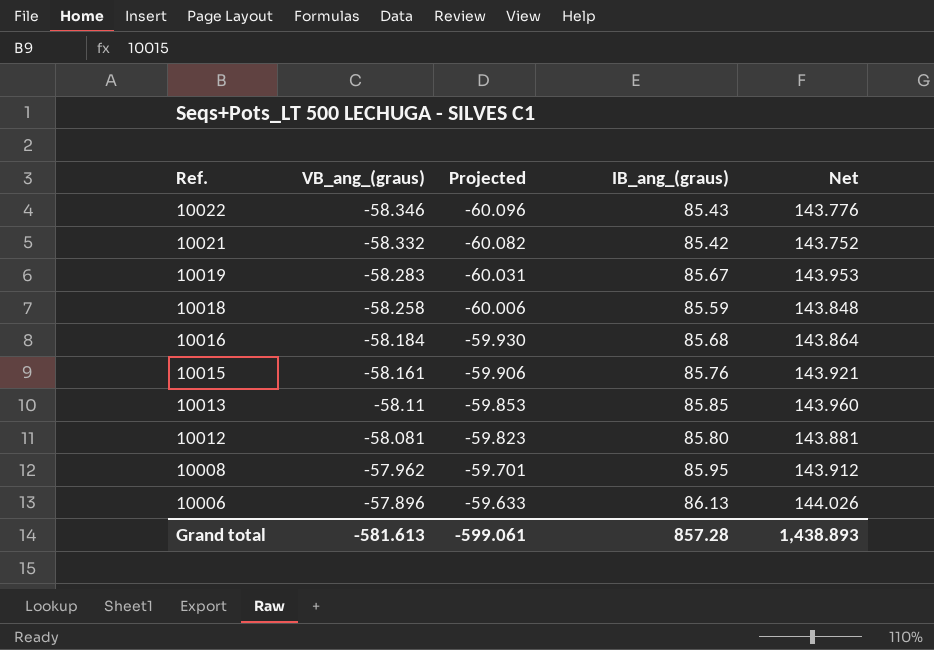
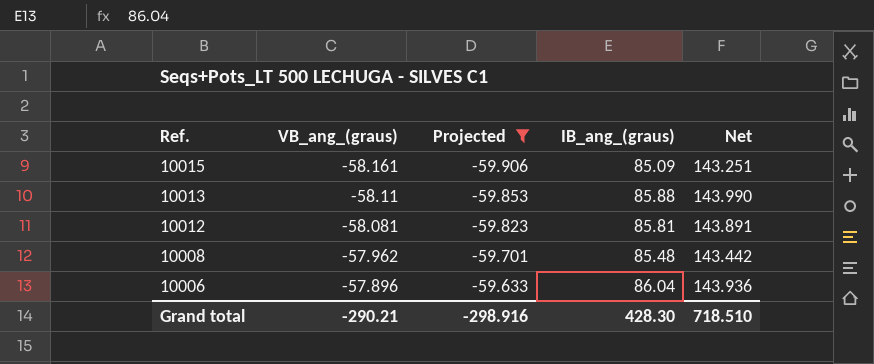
filter: none -> Projected >= -59.906
10015 | IB_ang_(graus): 85.76 -> 85.09
10015 | Net: 143.921 -> 143.251
10013 | IB_ang_(graus): 85.85 -> 85.88
10013 | Net: 143.960 -> 143.990
10012 | IB_ang_(graus): 85.80 -> 85.81
10012 | Net: 143.881 -> 143.891
10008 | IB_ang_(graus): 85.95 -> 85.48
10008 | Net: 143.912 -> 143.442
10006 | IB_ang_(graus): 86.13 -> 86.04
10006 | Net: 144.026 -> 143.936
Grand total | VB_ang_(graus): -581.613 -> -290.21
Grand total | Projected: -599.061 -> -298.916
Grand total | IB_ang_(graus): 857.28 -> 428.30
Grand total | Net: 1,438.893 -> 718.510

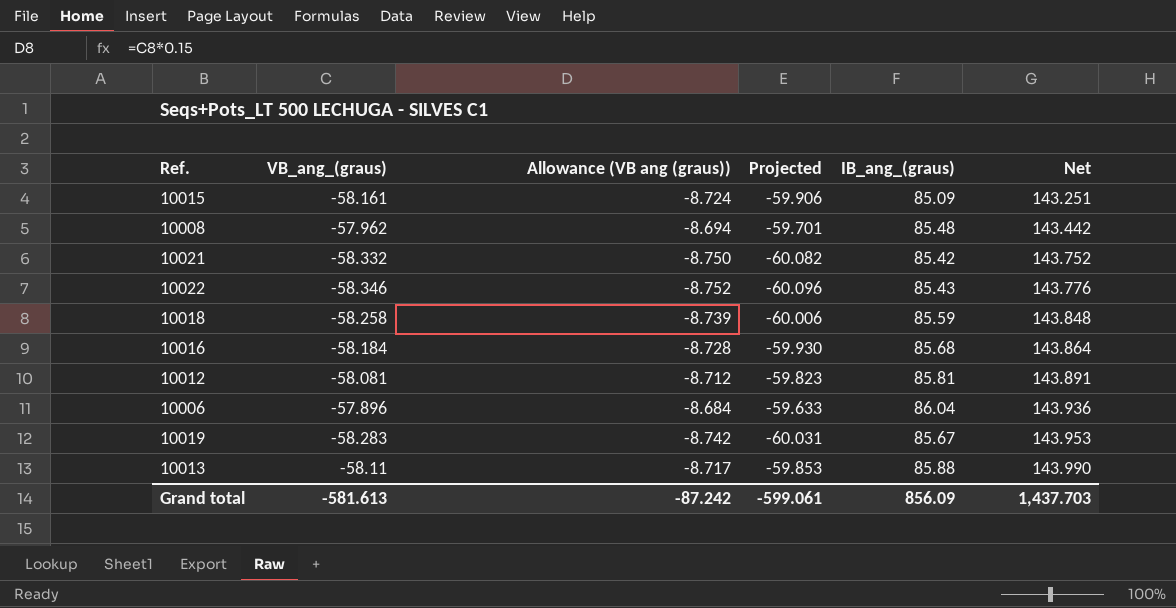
filter: Projected >= -59.906 -> none
row order: Ref. descending -> Net ascending
column Allowance (VB ang (graus)) | formula: none -> [VB_ang_(graus)] * 0.15
Grand total | VB_ang_(graus): -290.21 -> -581.613
Grand total | Projected: -298.916 -> -599.061
Grand total | IB_ang_(graus): 428.30 -> 856.09
Grand total | Net: 718.510 -> 1,437.703

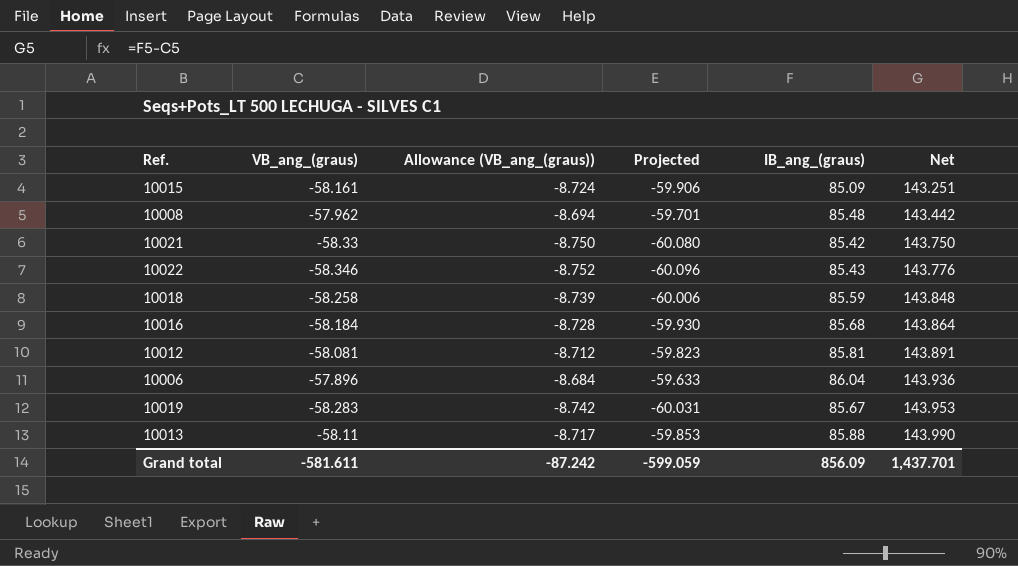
column name: Allowance (VB ang (graus)) -> Allowance (VB_ang_(graus))
10021 | VB_ang_(graus): -58.332 -> -58.33
10021 | Projected: -60.082 -> -60.080
10021 | Net: 143.752 -> 143.750
Grand total | VB_ang_(graus): -581.613 -> -581.611
Grand total | Projected: -599.061 -> -599.059
Grand total | Net: 1,437.703 -> 1,437.701

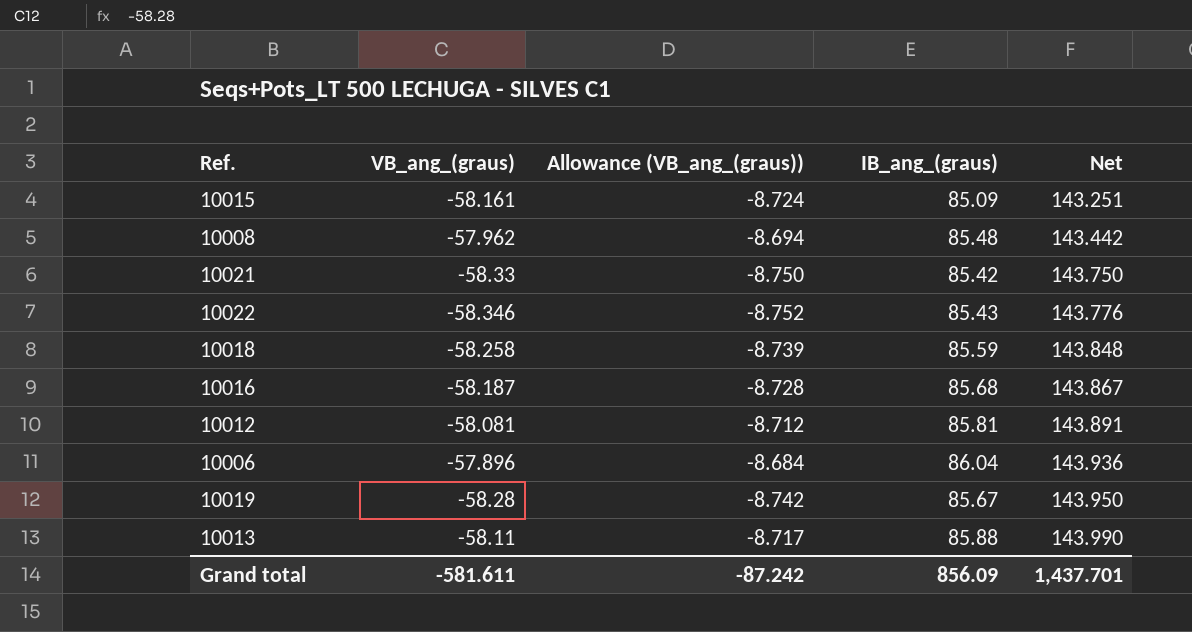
column Projected | formula: [VB_ang_(graus)] * 1.03 -> none
10016 | VB_ang_(graus): -58.184 -> -58.187
10016 | Net: 143.864 -> 143.867
10019 | VB_ang_(graus): -58.283 -> -58.28
10019 | Net: 143.953 -> 143.950

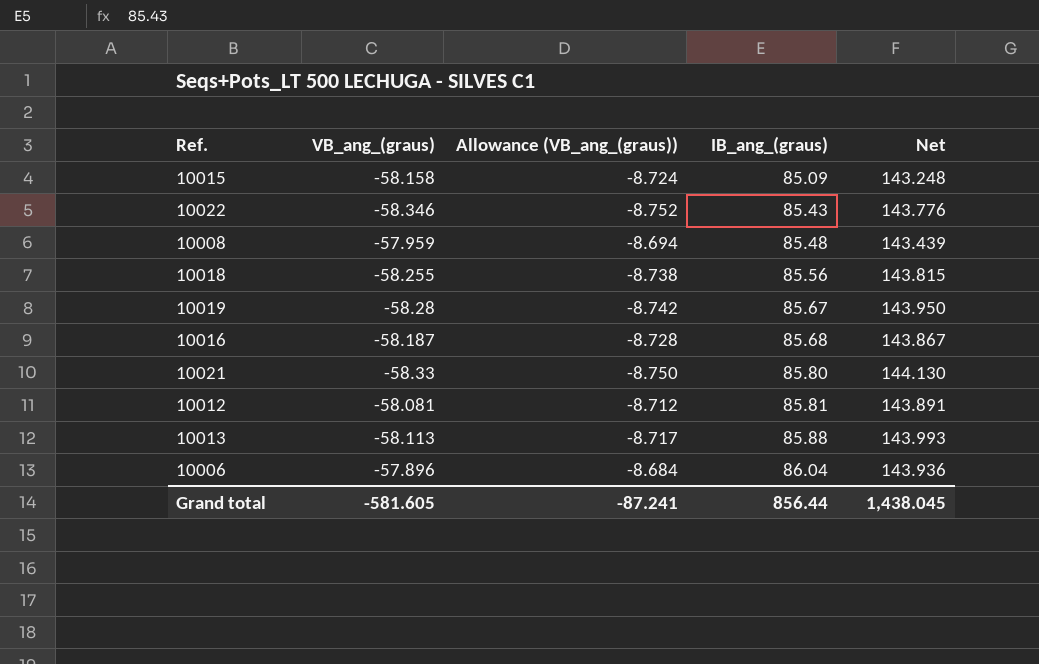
row order: Net ascending -> IB_ang_(graus) ascending
10015 | VB_ang_(graus): -58.161 -> -58.158
10015 | Net: 143.251 -> 143.248
10008 | VB_ang_(graus): -57.962 -> -57.959
10008 | Net: 143.442 -> 143.439
10018 | VB_ang_(graus): -58.258 -> -58.255
10018 | Allowance (VB_ang_(graus)): -8.739 -> -8.738
10018 | IB_ang_(graus): 85.59 -> 85.56
10018 | Net: 143.848 -> 143.815
10021 | IB_ang_(graus): 85.42 -> 85.80
10021 | Net: 143.750 -> 144.130
10013 | VB_ang_(graus): -58.11 -> -58.113
10013 | Net: 143.990 -> 143.993
Grand total | VB_ang_(graus): -581.611 -> -581.605
Grand total | Allowance (VB_ang_(graus)): -87.242 -> -87.241
Grand total | IB_ang_(graus): 856.09 -> 856.44
Grand total | Net: 1,437.701 -> 1,438.045

